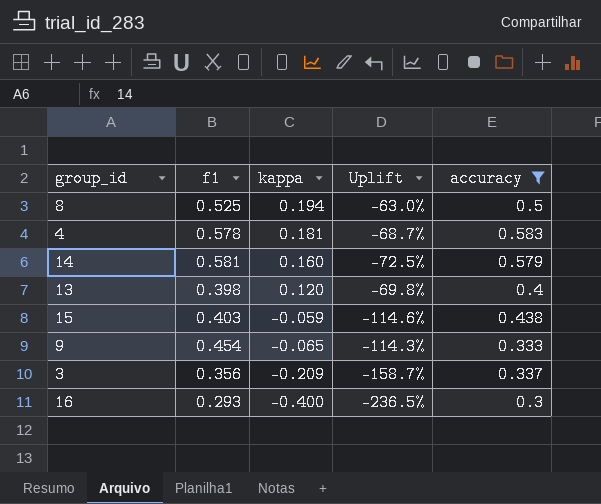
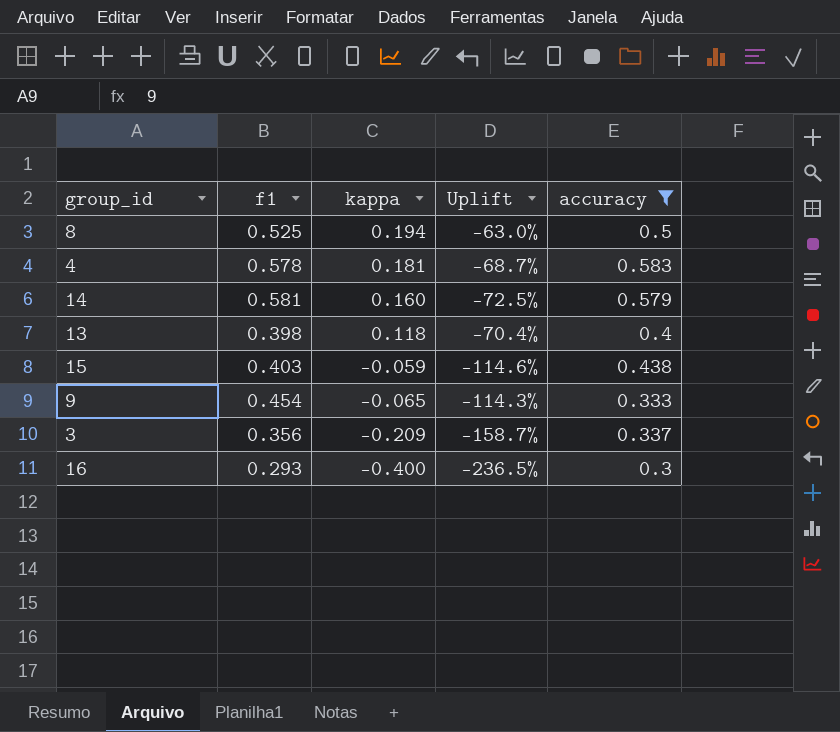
13 | kappa: 0.120 -> 0.118
13 | Uplift: -69.8% -> -70.4%

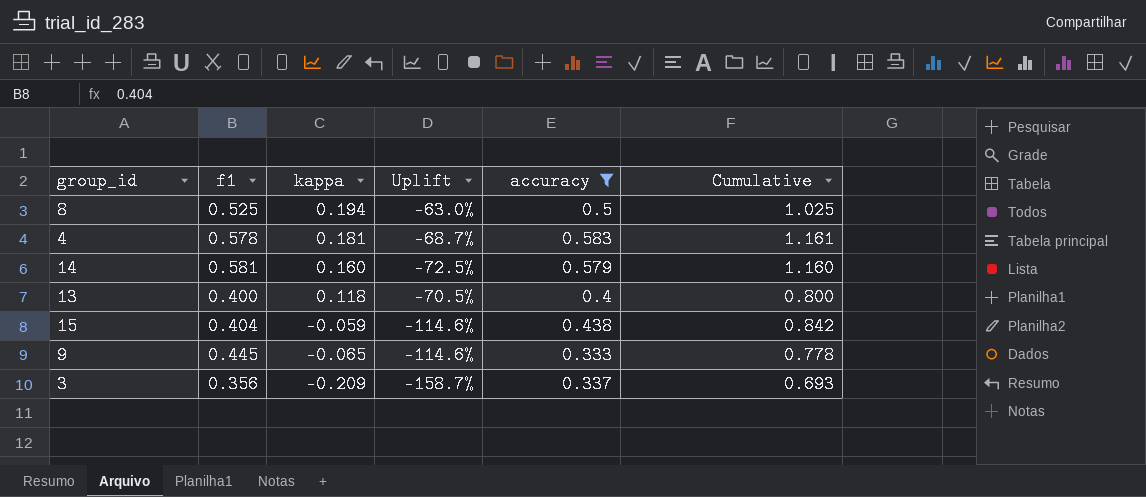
column Cumulative | formula: none -> [f1] + [accuracy]
row 16: 0.293 | -0.400 | -236.5% | 0.3 -> none
13 | f1: 0.398 -> 0.400
13 | Uplift: -70.4% -> -70.5%
15 | f1: 0.403 -> 0.404
9 | f1: 0.454 -> 0.445
9 | Uplift: -114.3% -> -114.6%

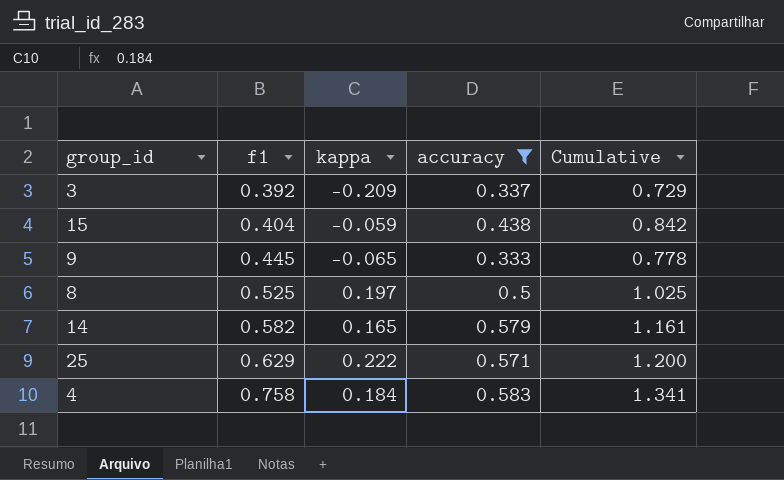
row order: kappa descending -> f1 ascending
column Uplift | formula: ([kappa] - [f1]) / [f1] -> none
row 13: 0.400 | 0.118 | -70.5% | 0.4 | 0.800 -> none
3 | f1: 0.356 -> 0.392
3 | Cumulative: 0.693 -> 0.729
8 | kappa: 0.194 -> 0.197
14 | f1: 0.581 -> 0.582
14 | kappa: 0.160 -> 0.165
14 | Cumulative: 1.160 -> 1.161
row 25: none -> 0.629 | 0.222 | 0.571 | 1.200
4 | f1: 0.578 -> 0.758
4 | kappa: 0.181 -> 0.184
4 | Cumulative: 1.161 -> 1.341

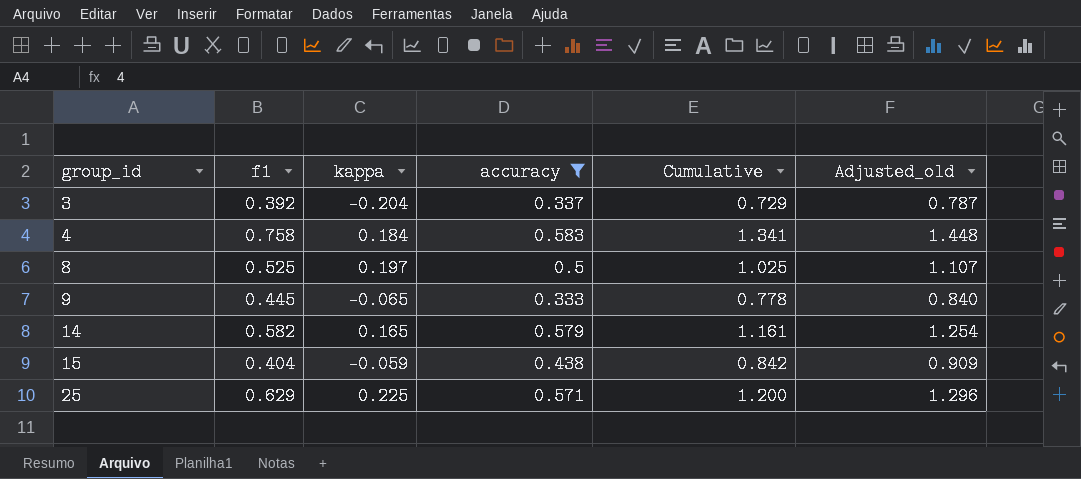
row order: f1 ascending -> group_id ascending
column Adjusted_old | formula: none -> [Cumulative] * 1.08
3 | kappa: -0.209 -> -0.204
25 | kappa: 0.222 -> 0.225

